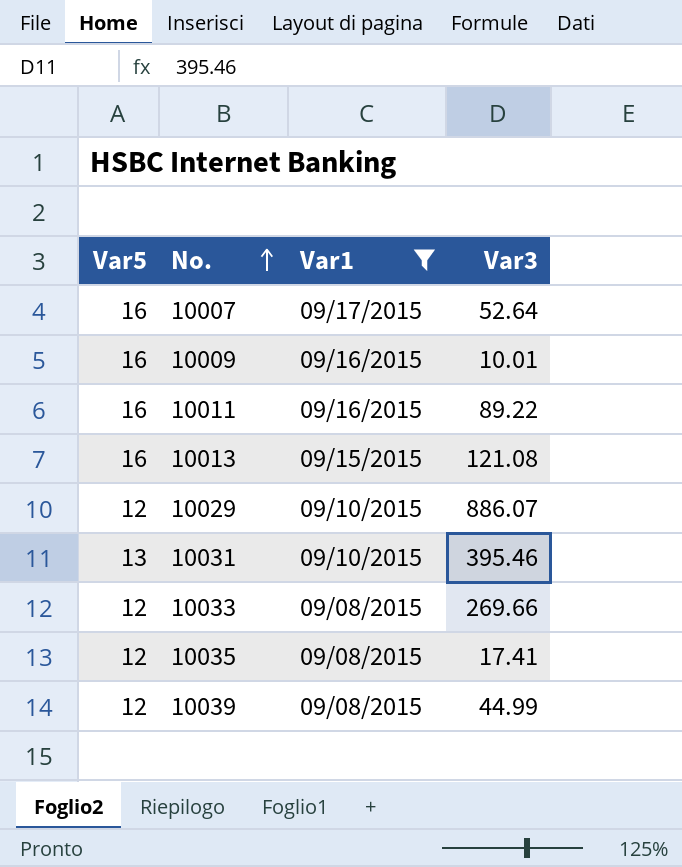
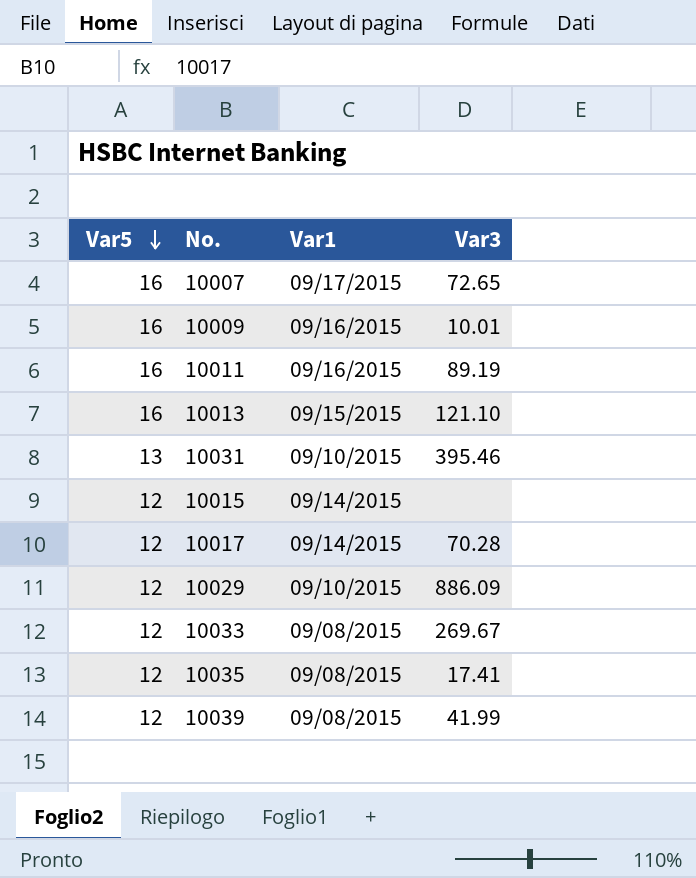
filter: Var1 != 09/14/2015 -> none
row order: No. ascending -> Var5 descending
10007 | Var3: 52.64 -> 72.65
10011 | Var3: 89.22 -> 89.19
10013 | Var3: 121.08 -> 121.10
10029 | Var3: 886.07 -> 886.09
10033 | Var3: 269.66 -> 269.67
10039 | Var3: 44.99 -> 41.99

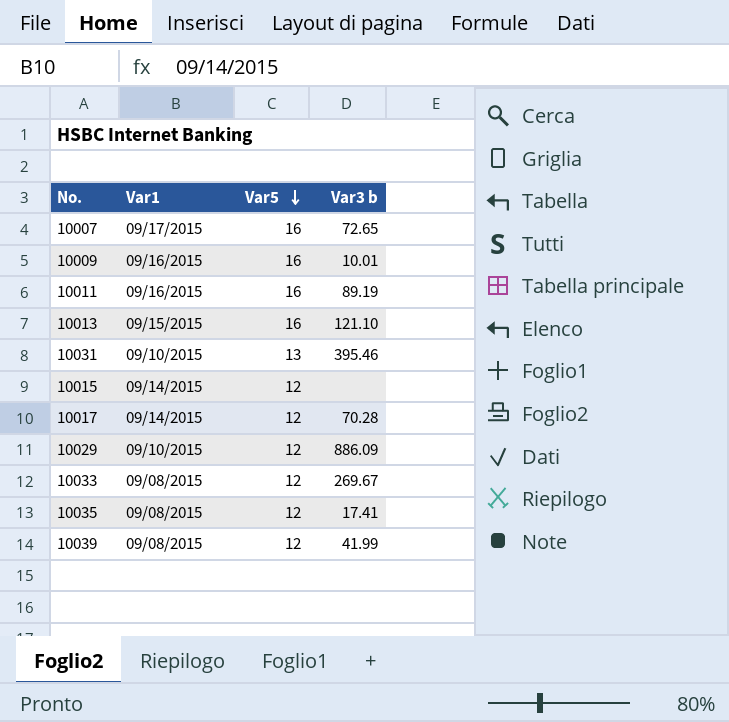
column Var5 | position: 1 -> 3
column name: Var3 -> Var3 b

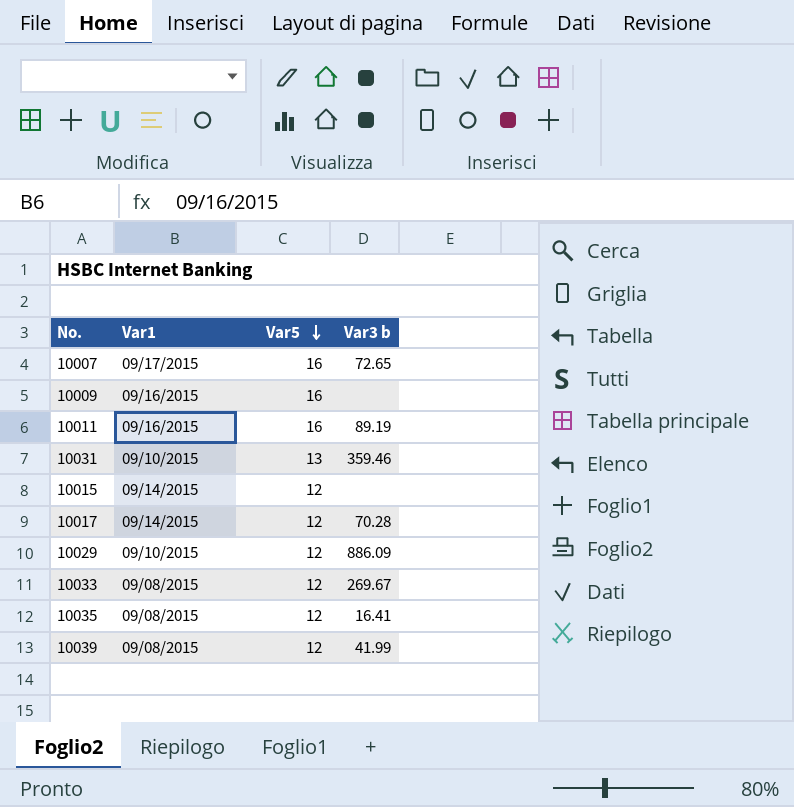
row 10013: 09/15/2015 | 16 | 121.10 -> none
10009 | Var3 b: 10.01 -> none
10031 | Var3 b: 395.46 -> 359.46
10035 | Var3 b: 17.41 -> 16.41

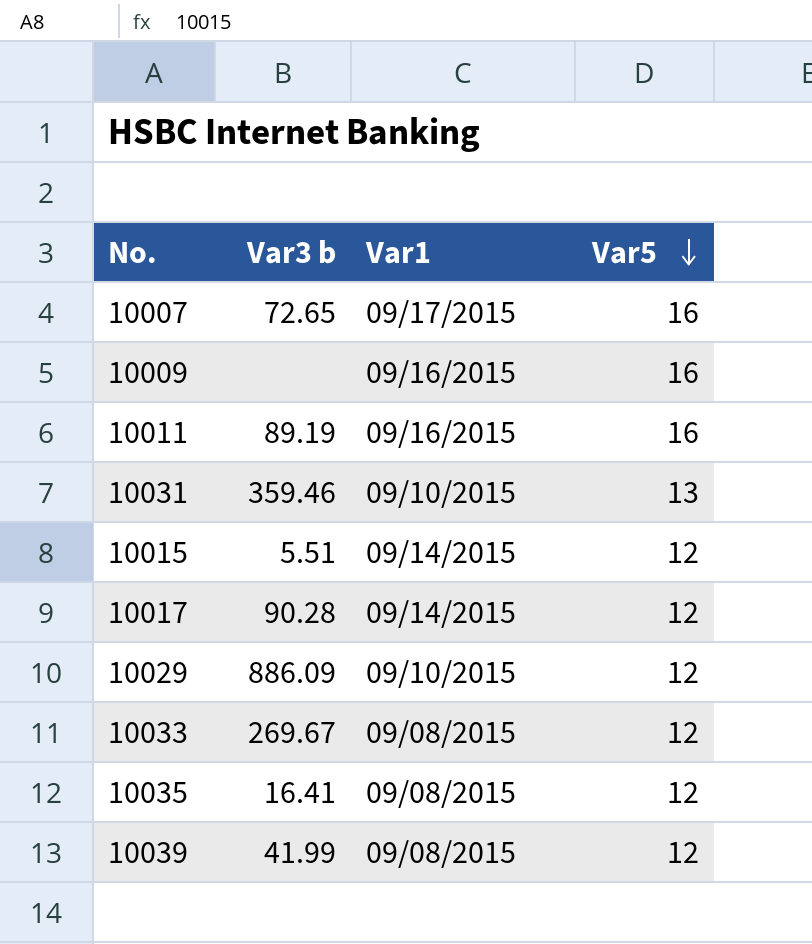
column Var3 b | position: 4 -> 2
10015 | Var3 b: none -> 5.51
10017 | Var3 b: 70.28 -> 90.28

